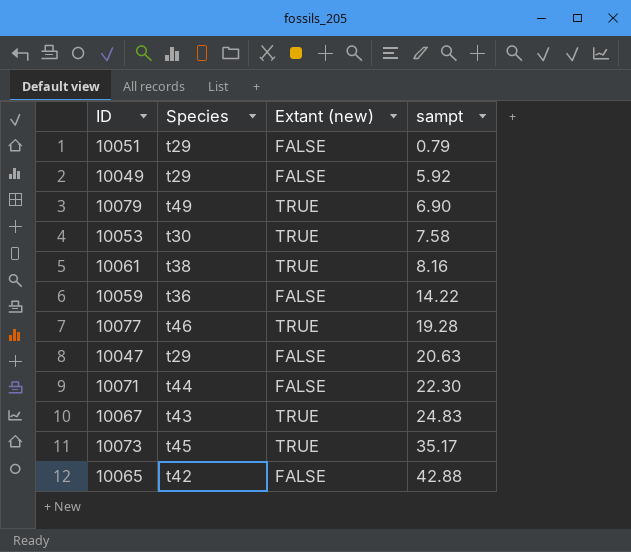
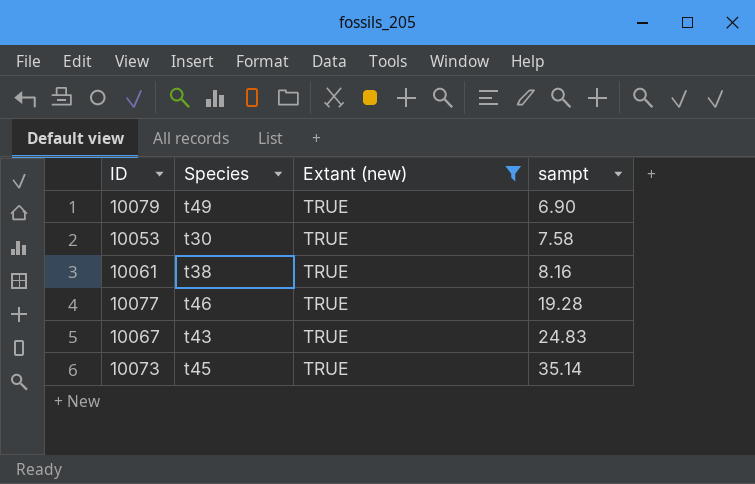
filter: none -> Extant (new) = TRUE
10073 | sampt: 35.17 -> 35.14

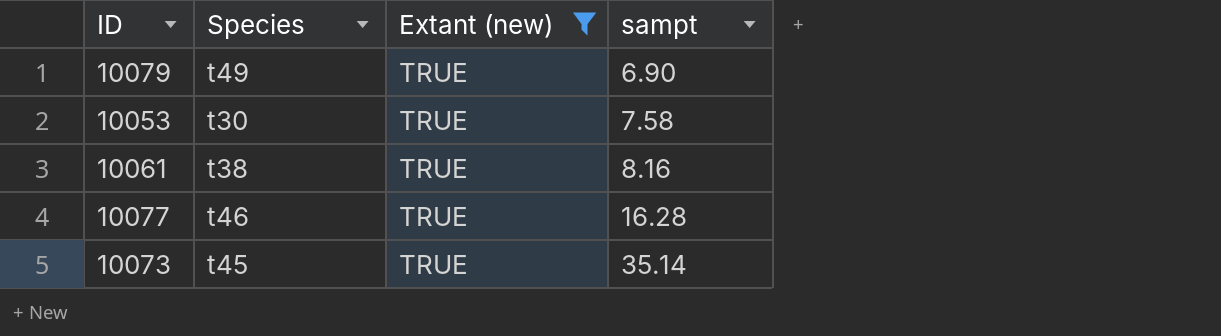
row 10067: t43 | TRUE | 24.83 -> none
10077 | sampt: 19.28 -> 16.28

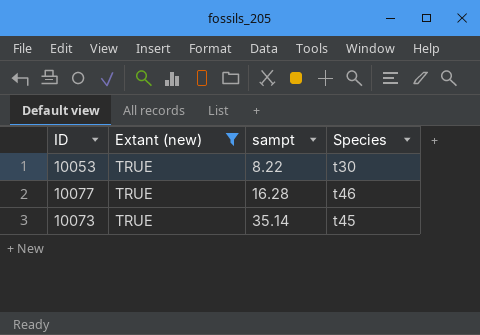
column Species | position: 2 -> 4
row 10079: t49 | TRUE | 6.90 -> none
row 10061: t38 | TRUE | 8.16 -> none
10053 | sampt: 7.58 -> 8.22

